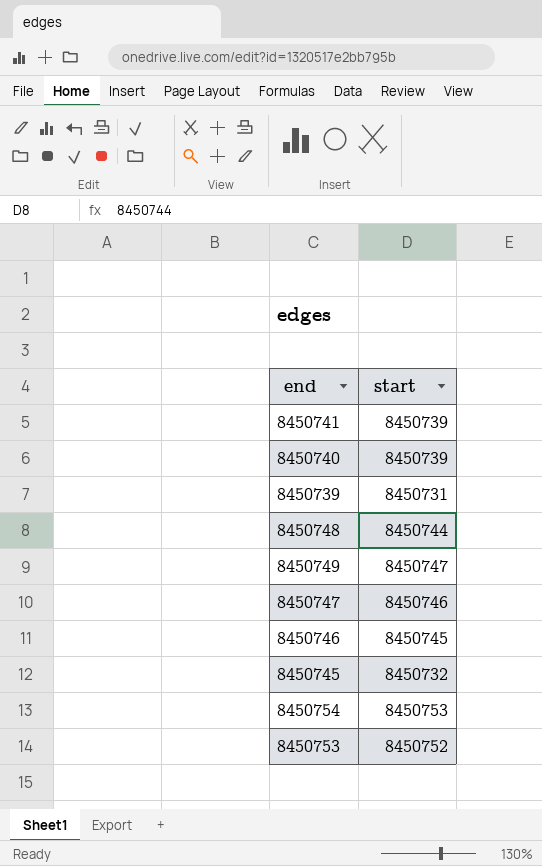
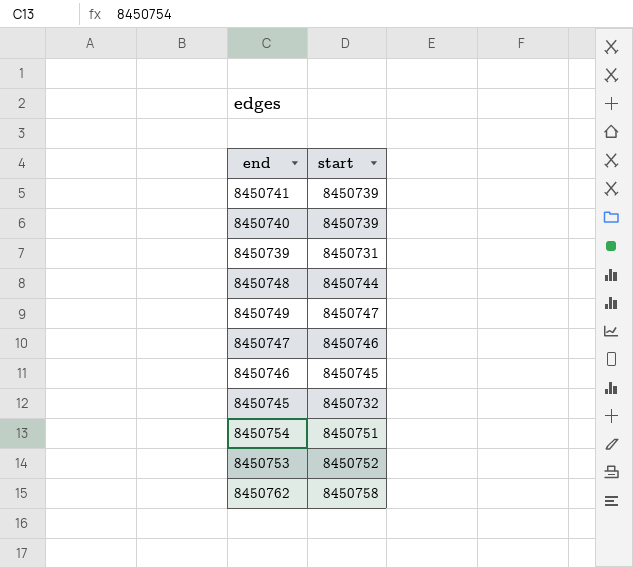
8450754 | start: 8450753 -> 8450751
row 8450762: none -> 8450758

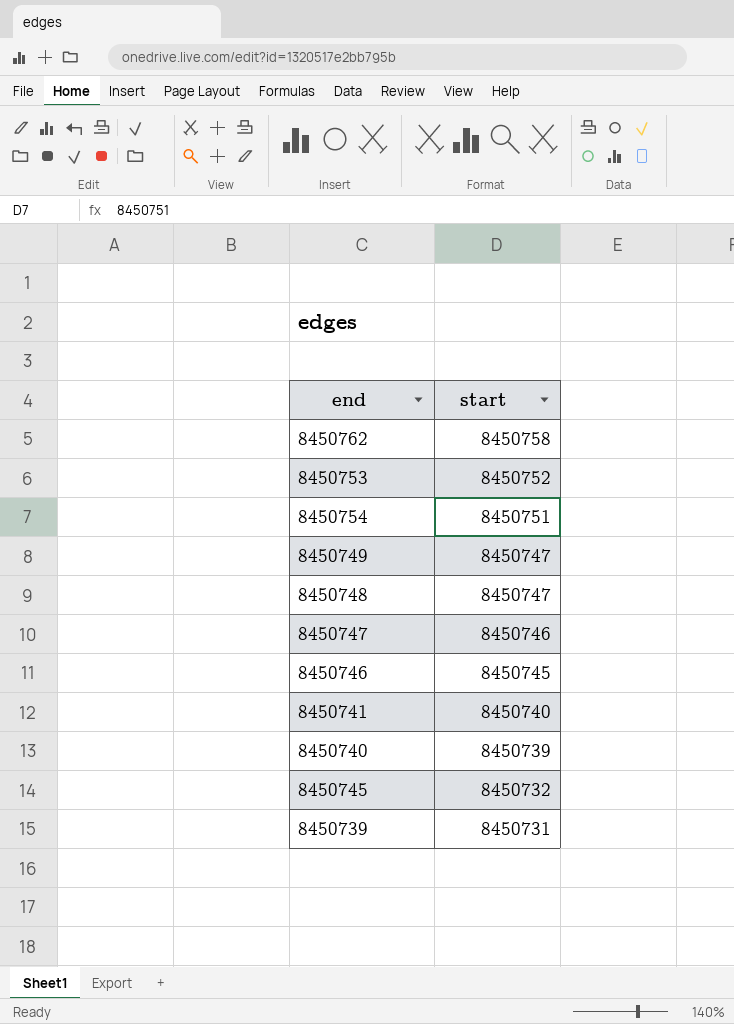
row order: none -> start descending
8450748 | start: 8450744 -> 8450747
8450741 | start: 8450739 -> 8450740

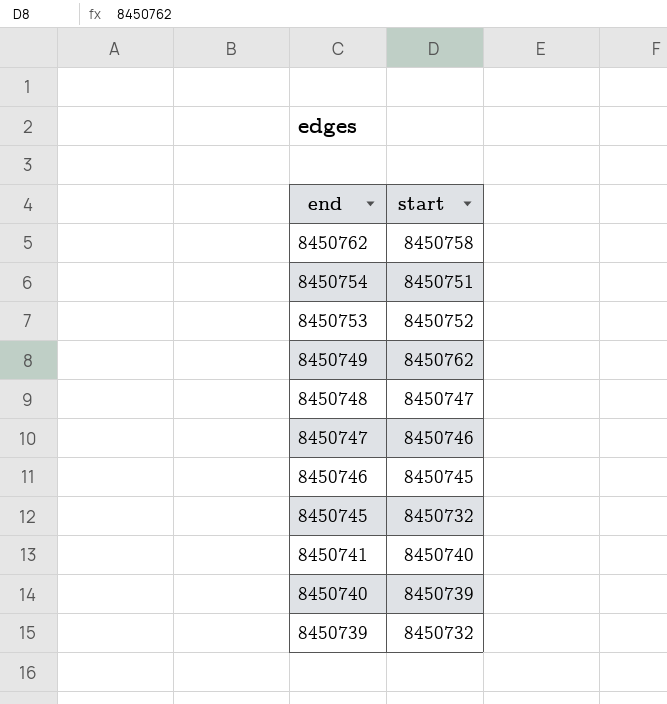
row order: start descending -> end descending
8450749 | start: 8450747 -> 8450762
8450739 | start: 8450731 -> 8450732

